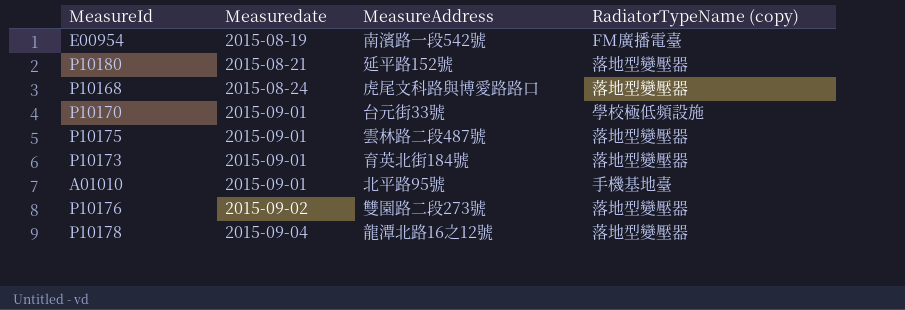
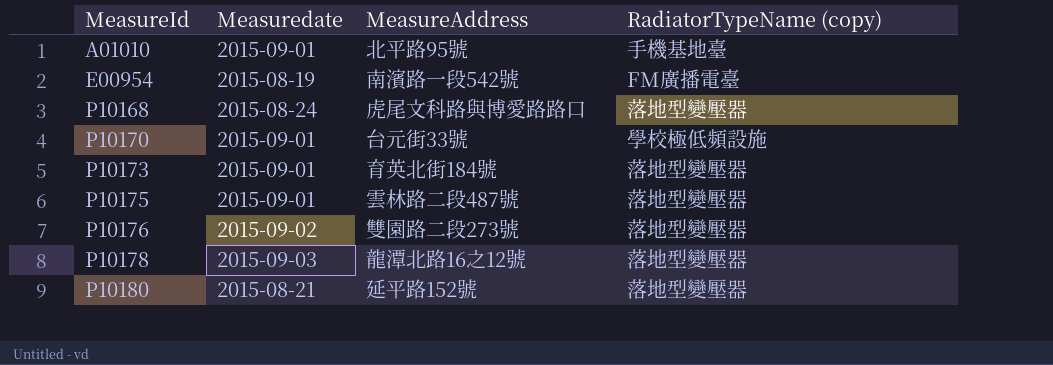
row order: Measuredate ascending -> MeasureId ascending
P10178 | Measuredate: 2015-09-04 -> 2015-09-03

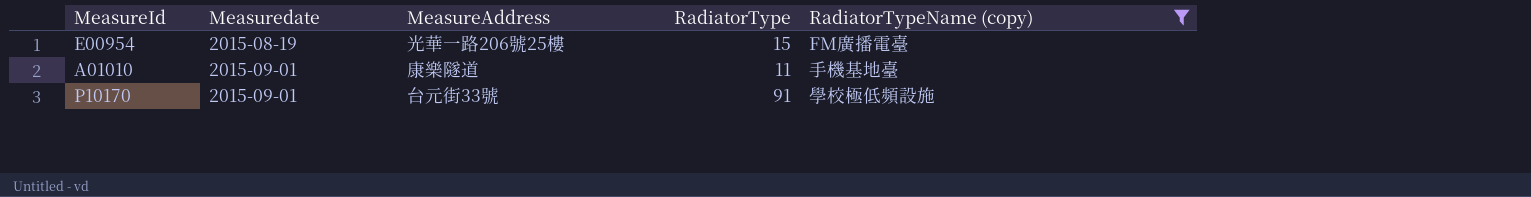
filter: none -> RadiatorTypeName (copy) != 落地型變壓器
row order: MeasureId ascending -> Measuredate ascending
column RadiatorType | position: none -> 4
E00954 | MeasureAddress: 南濱路一段542號 -> 光華一路206號25樓
A01010 | MeasureAddress: 北平路95號 -> 康樂隧道

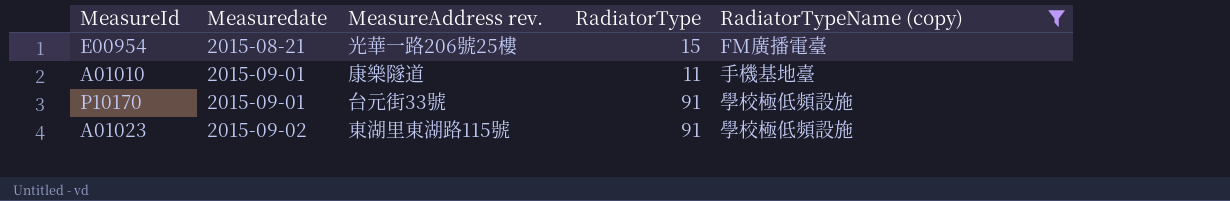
column name: MeasureAddress -> MeasureAddress rev.
E00954 | Measuredate: 2015-08-19 -> 2015-08-21
row A01023: none -> 2015-09-02 | 東湖里東湖路115號 | 91 | 學校極低頻設施

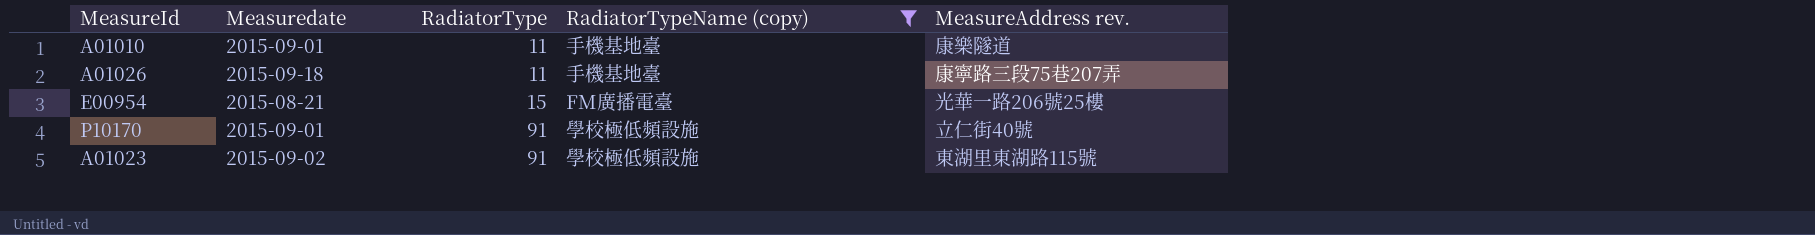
row order: Measuredate ascending -> RadiatorType ascending
column MeasureAddress rev. | position: 3 -> 5
row A01026: none -> 2015-09-18 | 11 | 手機基地臺 | 康寧路三段75巷207弄
P10170 | MeasureAddress rev.: 台元街33號 -> 立仁街40號

